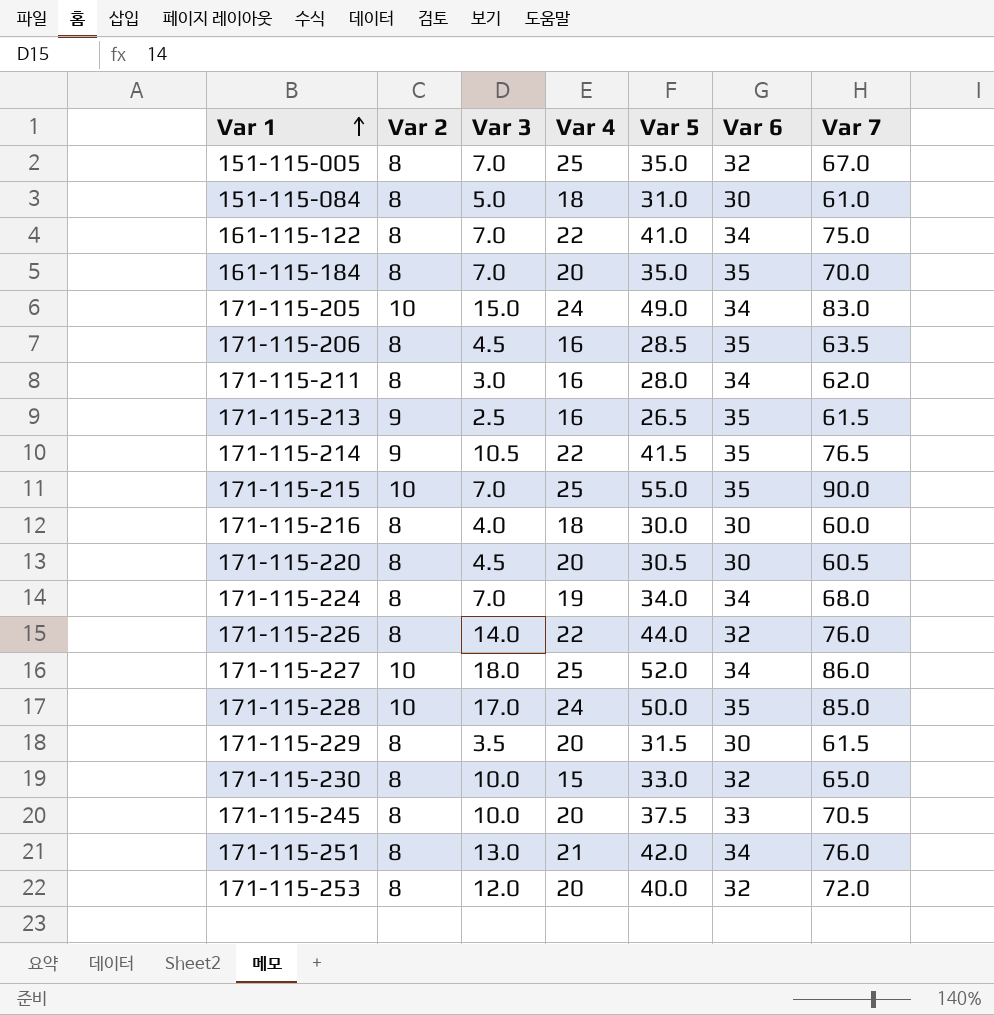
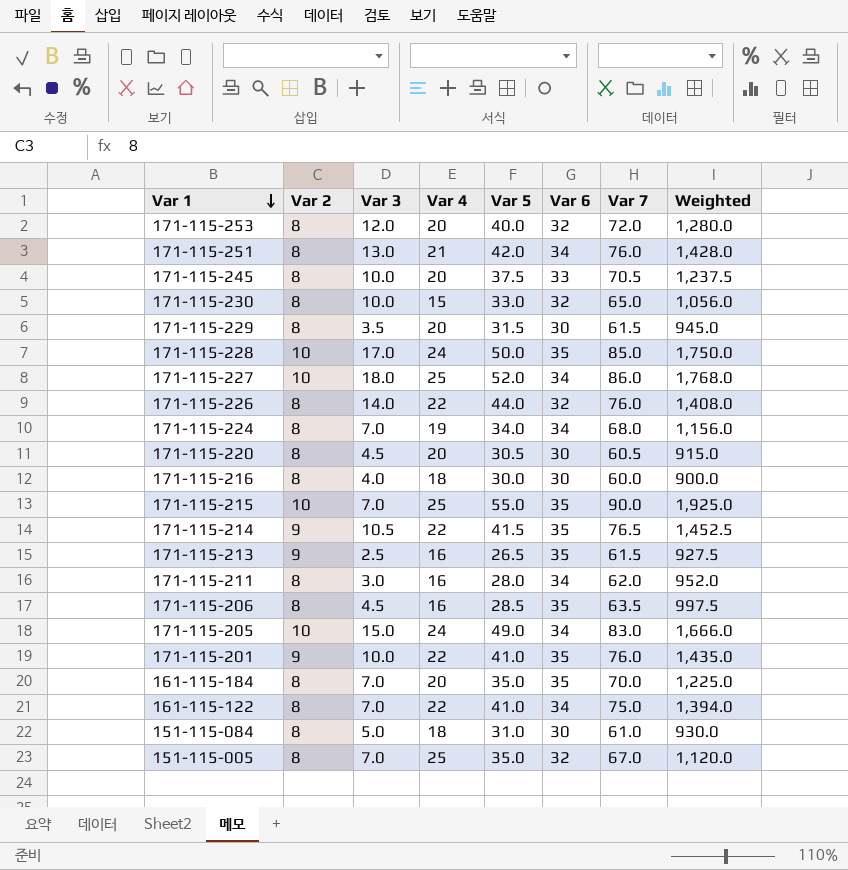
row order: Var 1 ascending -> Var 1 descending
column Weighted | formula: none -> [Var 5] * [Var 6]
row 171-115-201: none -> 9 | 10.0 | 22 | 41.0 | 35 | 76.0 | 1,435.0

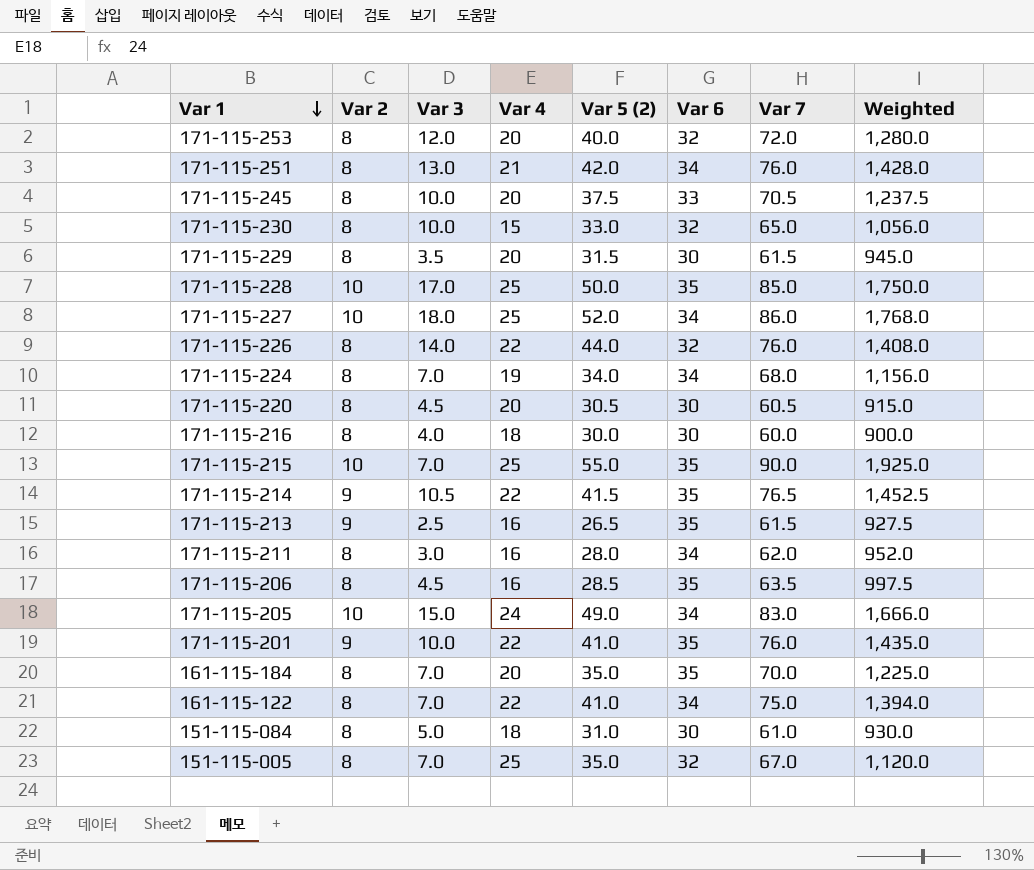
column name: Var 5 -> Var 5 (2)
171-115-228 | Var 4: 24 -> 25

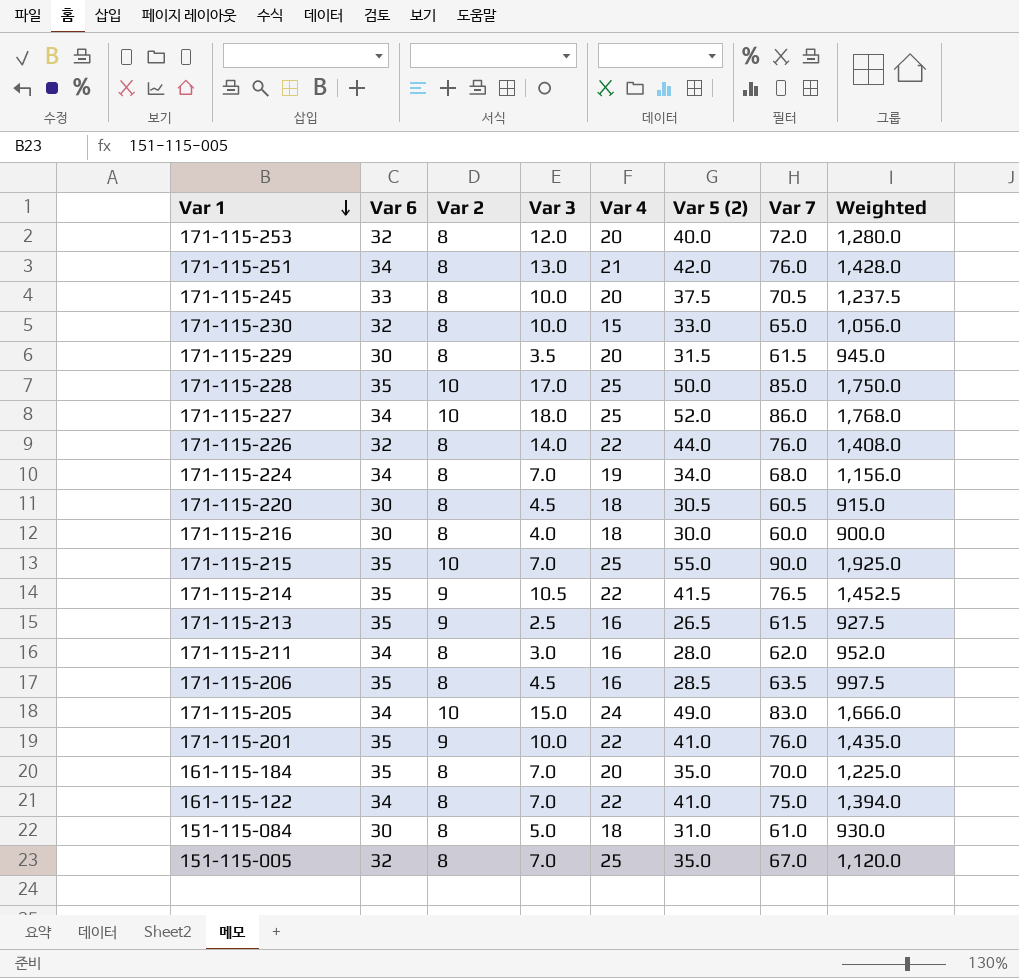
column Var 6 | position: 6 -> 2
171-115-220 | Var 4: 20 -> 18

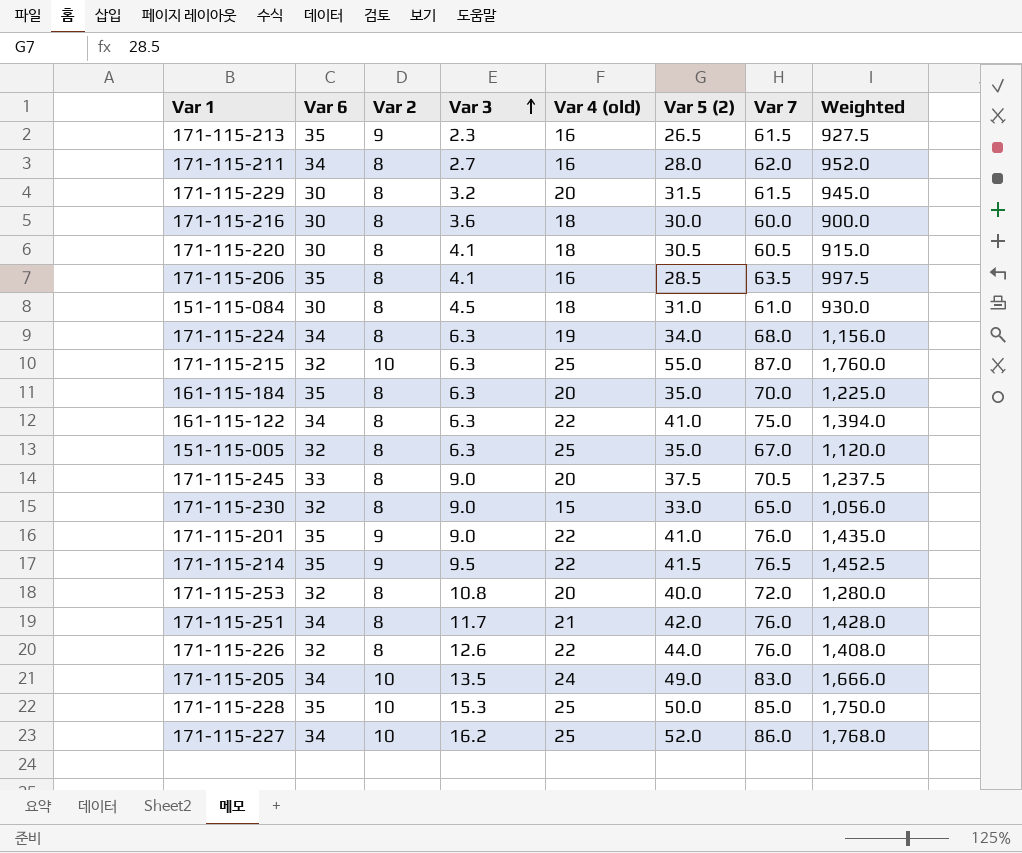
row order: Var 1 descending -> Var 3 ascending
column name: Var 4 -> Var 4 (old)
171-115-213 | Var 3: 2.5 -> 2.3
171-115-211 | Var 3: 3.0 -> 2.7
171-115-229 | Var 3: 3.5 -> 3.2
171-115-216 | Var 3: 4.0 -> 3.6
171-115-220 | Var 3: 4.5 -> 4.1
171-115-206 | Var 3: 4.5 -> 4.1
151-115-084 | Var 3: 5.0 -> 4.5
171-115-224 | Var 3: 7.0 -> 6.3
171-115-215 | Var 6: 35 -> 32
171-115-215 | Var 3: 7.0 -> 6.3
171-115-215 | Var 7: 90.0 -> 87.0
171-115-215 | Weighted: 1,925.0 -> 1,760.0
161-115-184 | Var 3: 7.0 -> 6.3
161-115-122 | Var 3: 7.0 -> 6.3
151-115-005 | Var 3: 7.0 -> 6.3
171-115-245 | Var 3: 10.0 -> 9.0
171-115-230 | Var 3: 10.0 -> 9.0
171-115-201 | Var 3: 10.0 -> 9.0
171-115-214 | Var 3: 10.5 -> 9.5
171-115-253 | Var 3: 12.0 -> 10.8
171-115-251 | Var 3: 13.0 -> 11.7
171-115-226 | Var 3: 14.0 -> 12.6
171-115-205 | Var 3: 15.0 -> 13.5
171-115-228 | Var 3: 17.0 -> 15.3
171-115-227 | Var 3: 18.0 -> 16.2

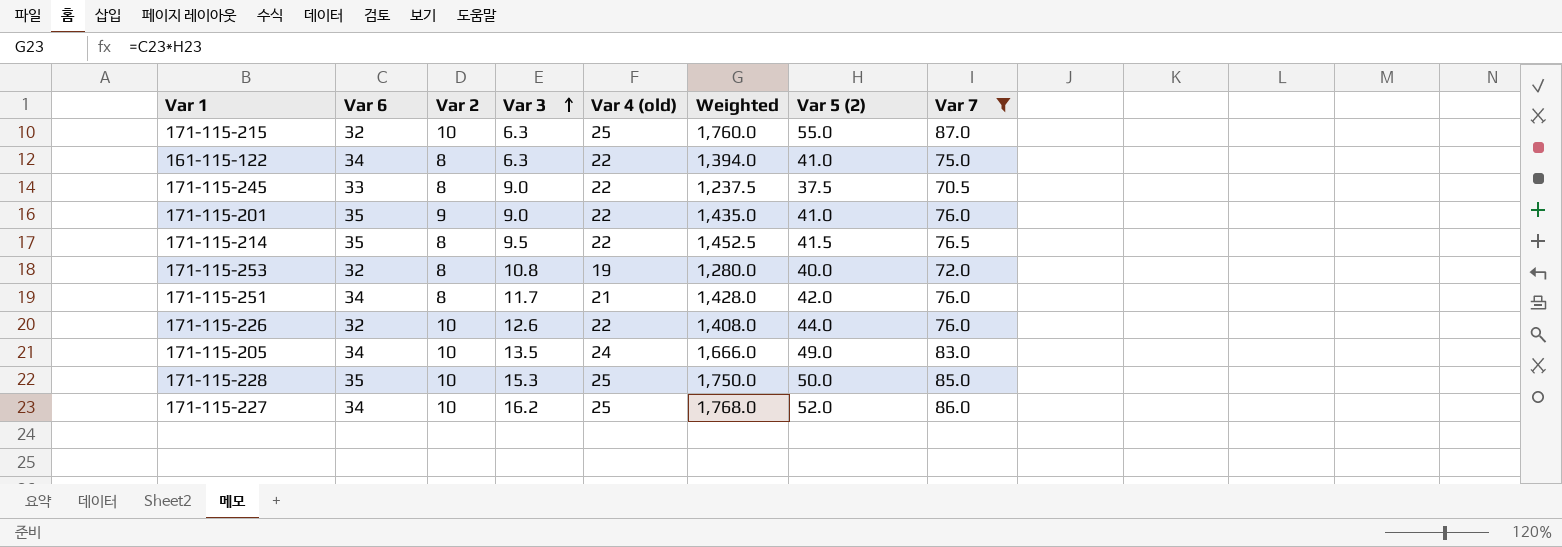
filter: none -> Var 7 >= 70.5
column Weighted | position: 8 -> 6
171-115-245 | Var 4 (old): 20 -> 22
171-115-214 | Var 2: 9 -> 8
171-115-253 | Var 4 (old): 20 -> 19
171-115-226 | Var 2: 8 -> 10

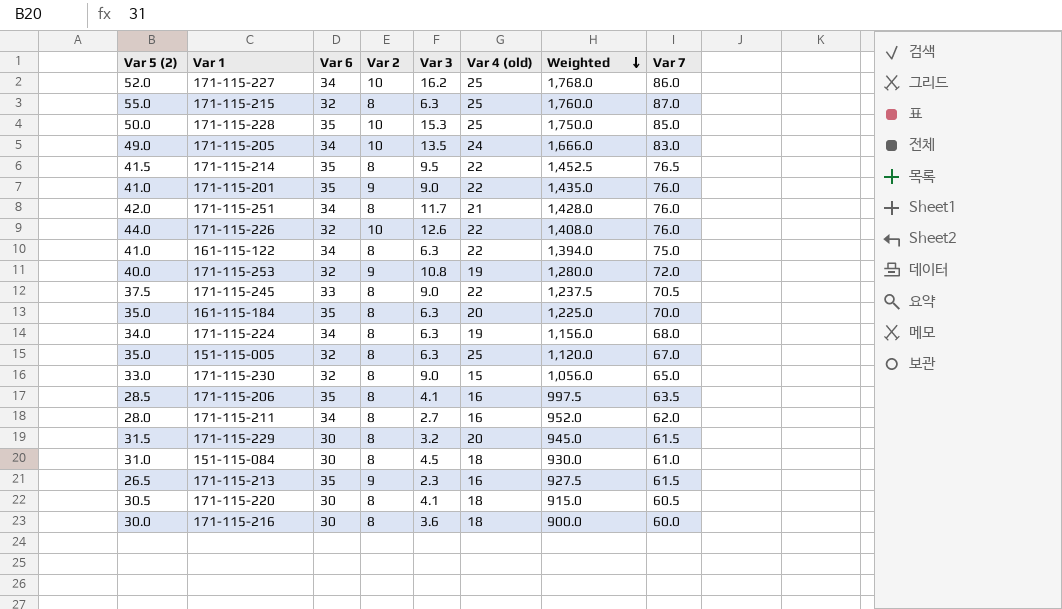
filter: Var 7 >= 70.5 -> none
row order: Var 3 ascending -> Weighted descending
column Var 5 (2) | position: 7 -> 1
171-115-215 | Var 2: 10 -> 8
171-115-253 | Var 2: 8 -> 9

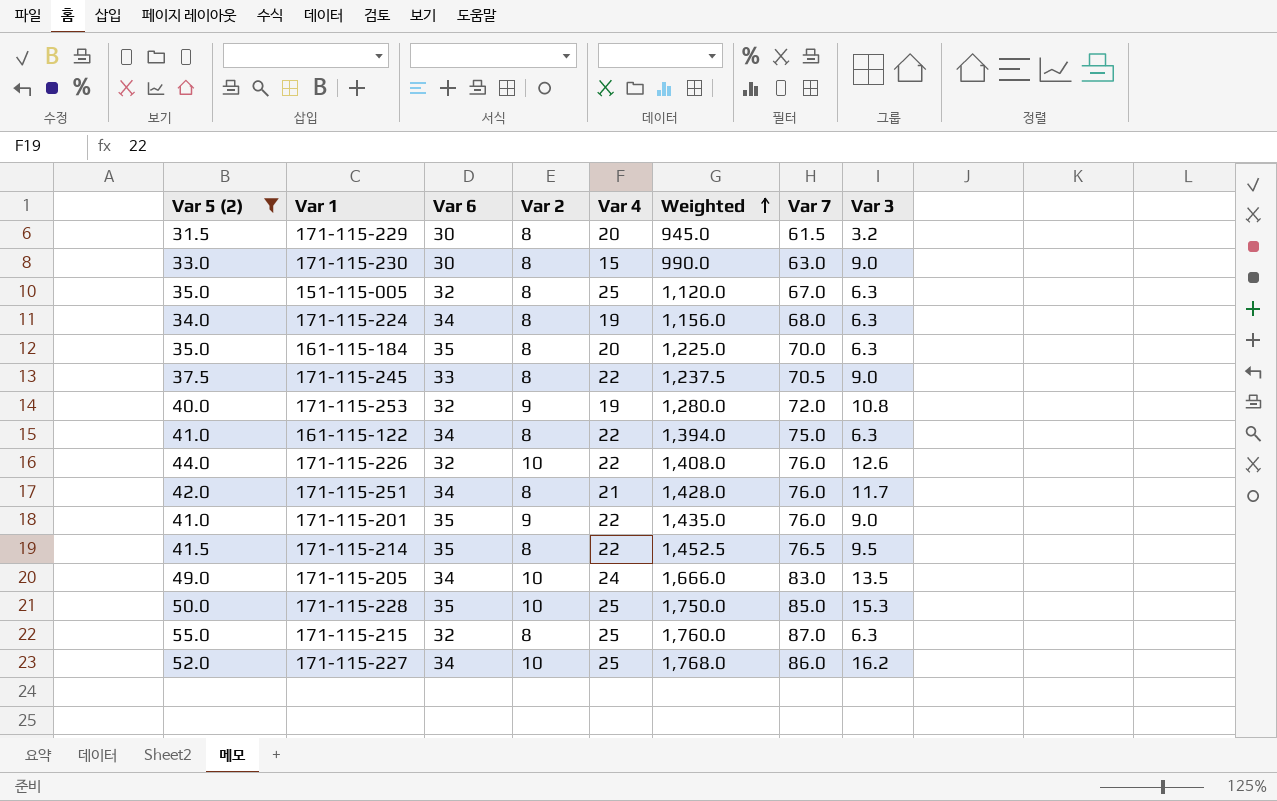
filter: none -> Var 5 (2) >= 31.5
row order: Weighted descending -> Weighted ascending
column name: Var 4 (old) -> Var 4
column Var 3 | position: 5 -> 8
171-115-230 | Var 6: 32 -> 30
171-115-230 | Weighted: 1,056.0 -> 990.0
171-115-230 | Var 7: 65.0 -> 63.0

